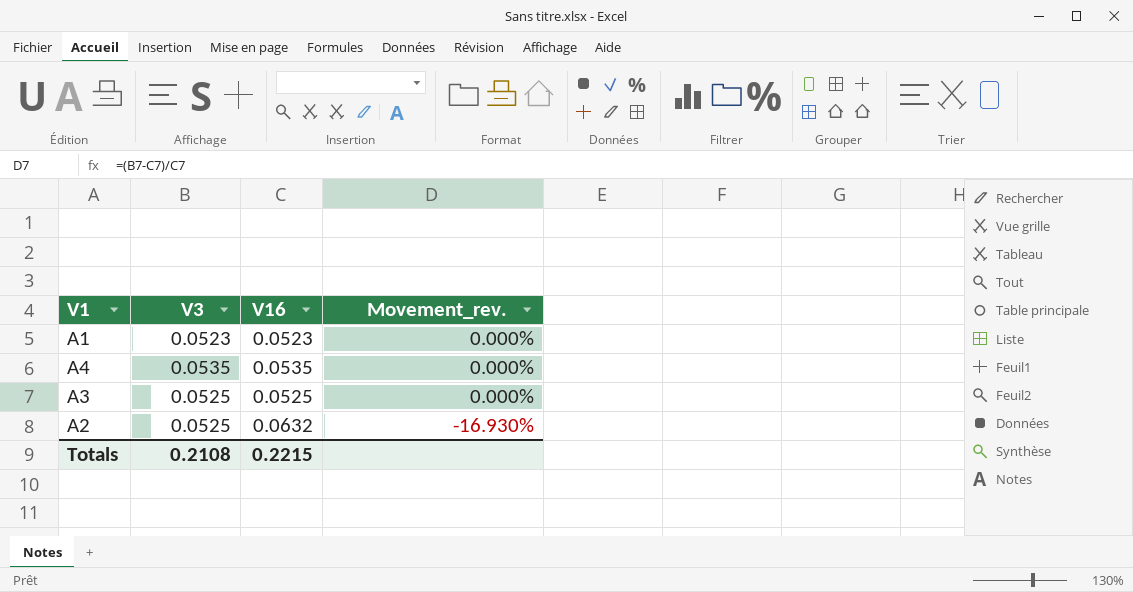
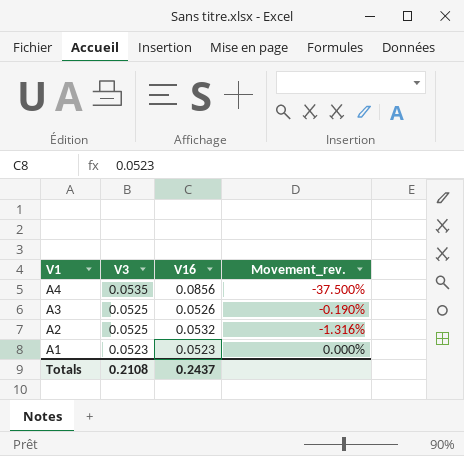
row order: Movement_rev. descending -> V1 descending
A4 | V16: 0.0535 -> 0.0856
A4 | Movement_rev.: 0.000% -> -37.500%
A3 | V16: 0.0525 -> 0.0526
A3 | Movement_rev.: 0.000% -> -0.190%
A2 | V16: 0.0632 -> 0.0532
A2 | Movement_rev.: -16.930% -> -1.316%
Totals | V16: 0.2215 -> 0.2437

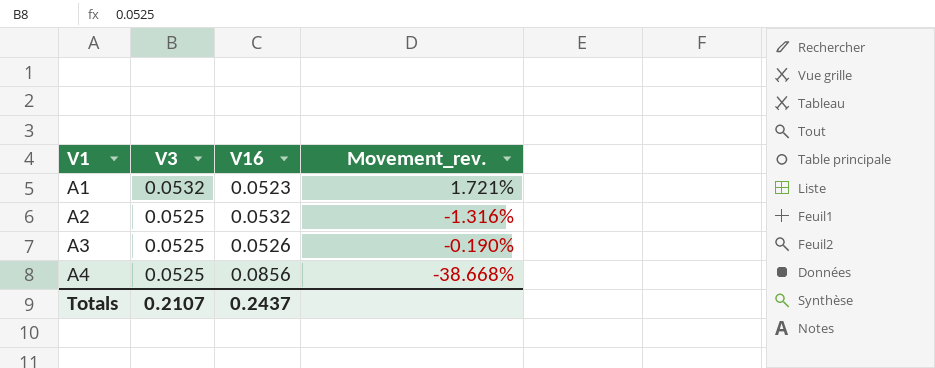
row order: V1 descending -> V1 ascending
A1 | V3: 0.0523 -> 0.0532
A1 | Movement_rev.: 0.000% -> 1.721%
A4 | V3: 0.0535 -> 0.0525
A4 | Movement_rev.: -37.500% -> -38.668%
Totals | V3: 0.2108 -> 0.2107

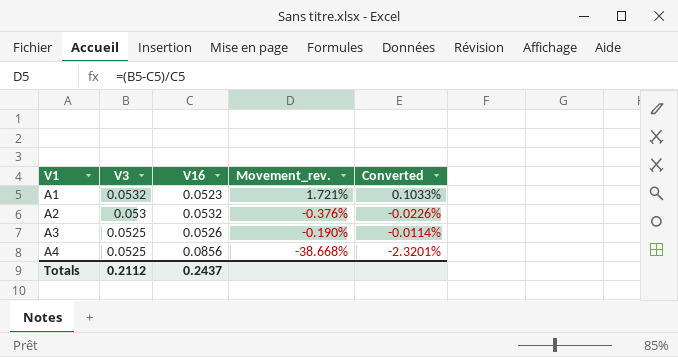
column Converted | formula: none -> [Movement_rev.] * 0.06
A2 | V3: 0.0525 -> 0.053
A2 | Movement_rev.: -1.316% -> -0.376%
Totals | V3: 0.2107 -> 0.2112

